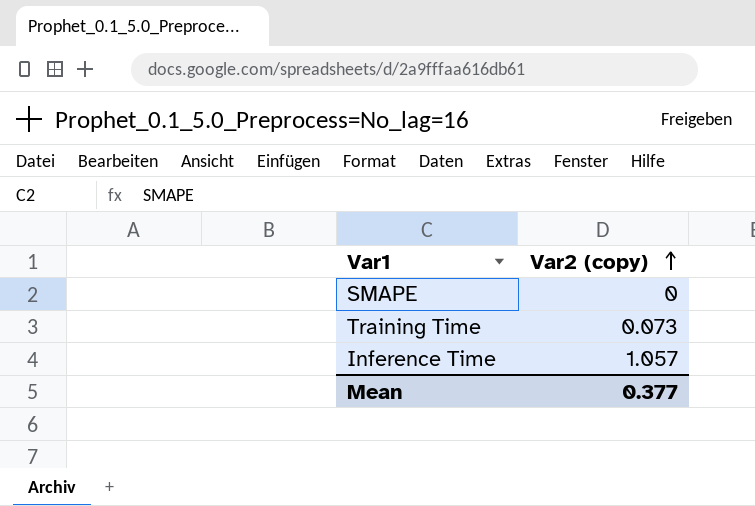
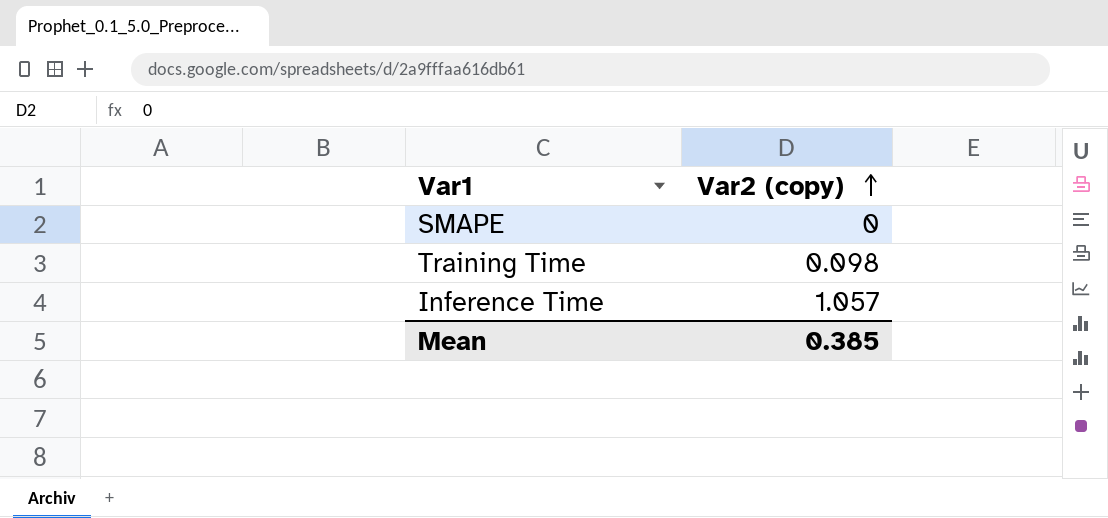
Training Time | Var2 (copy): 0.073 -> 0.098
Mean | Var2 (copy): 0.377 -> 0.385

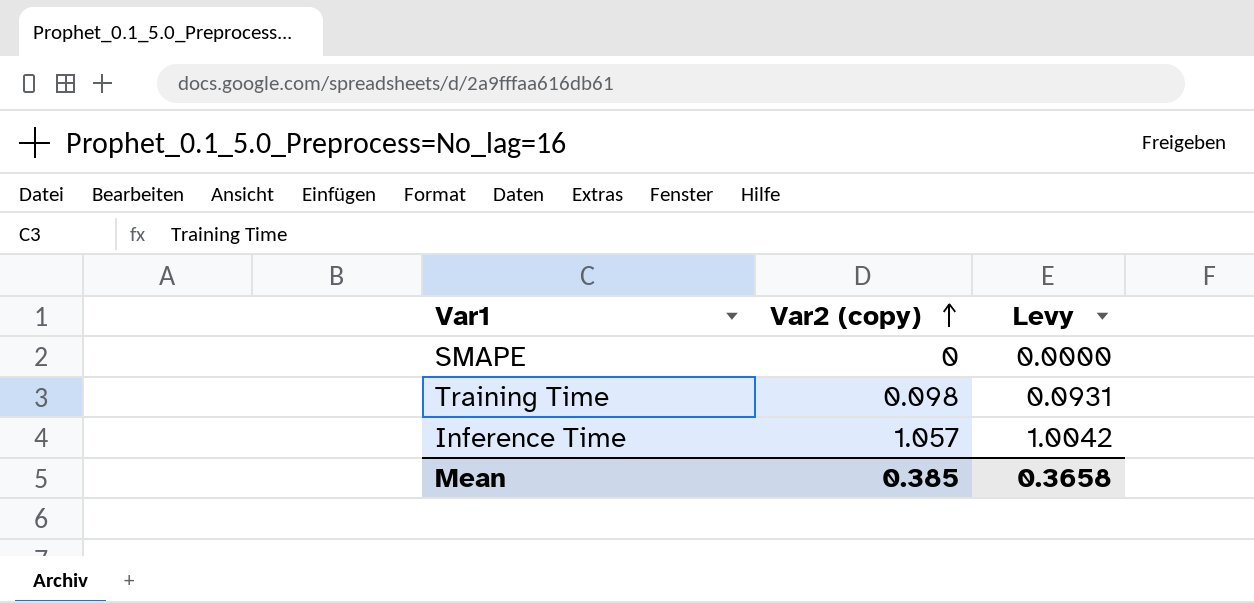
column Levy | formula: none -> [Var2 (copy)] * 0.95

